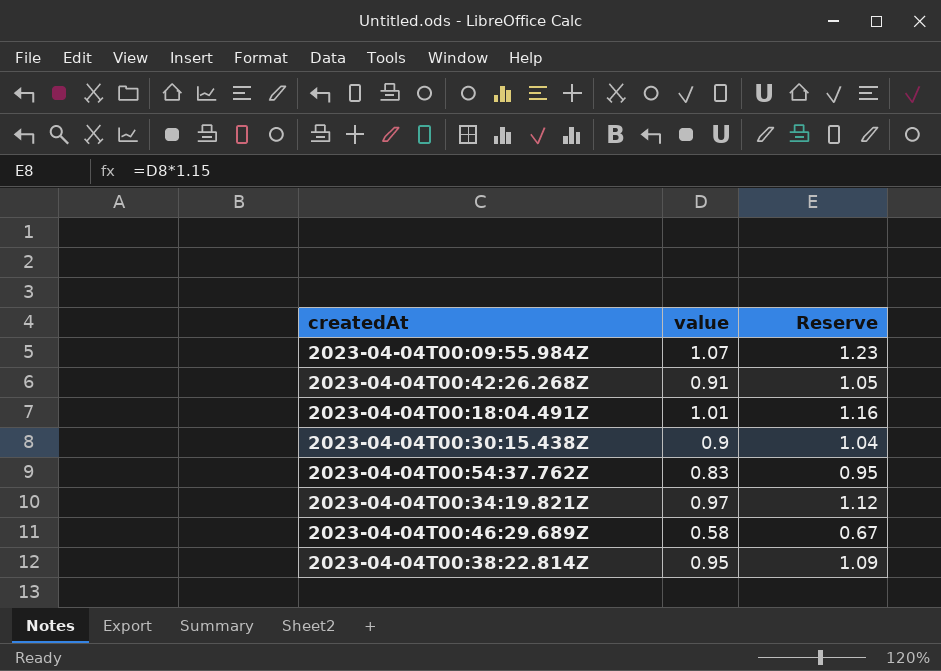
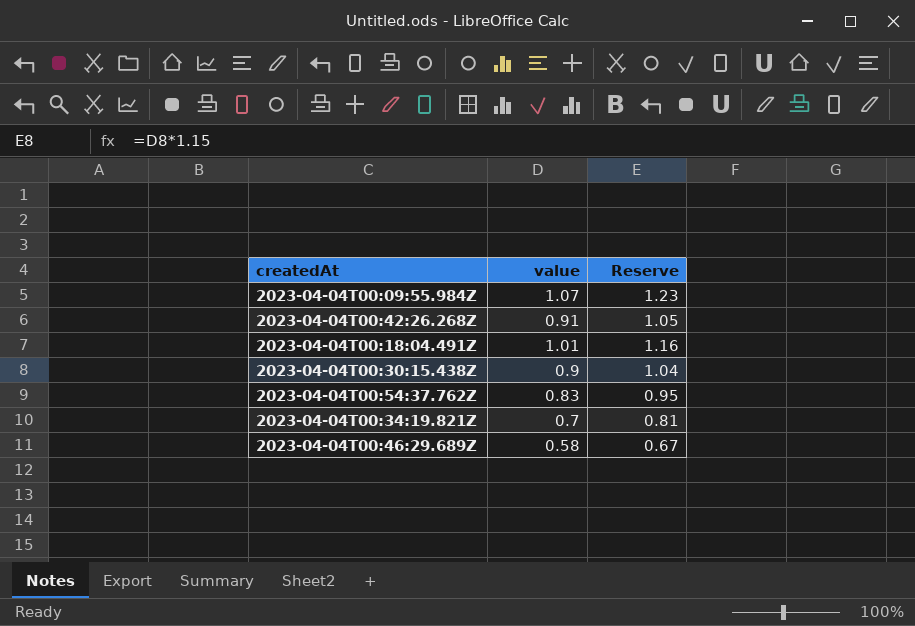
row 2023-04-04T00:38:22.814Z: 0.95 | 1.09 -> none
2023-04-04T00:34:19.821Z | value: 0.97 -> 0.7
2023-04-04T00:34:19.821Z | Reserve: 1.12 -> 0.81

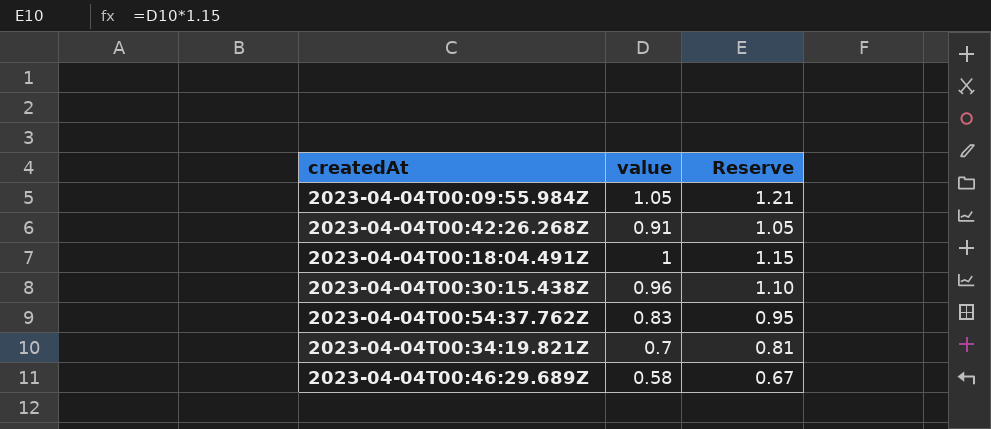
2023-04-04T00:09:55.984Z | value: 1.07 -> 1.05
2023-04-04T00:09:55.984Z | Reserve: 1.23 -> 1.21
2023-04-04T00:18:04.491Z | value: 1.01 -> 1
2023-04-04T00:18:04.491Z | Reserve: 1.16 -> 1.15
2023-04-04T00:30:15.438Z | value: 0.9 -> 0.96
2023-04-04T00:30:15.438Z | Reserve: 1.04 -> 1.10

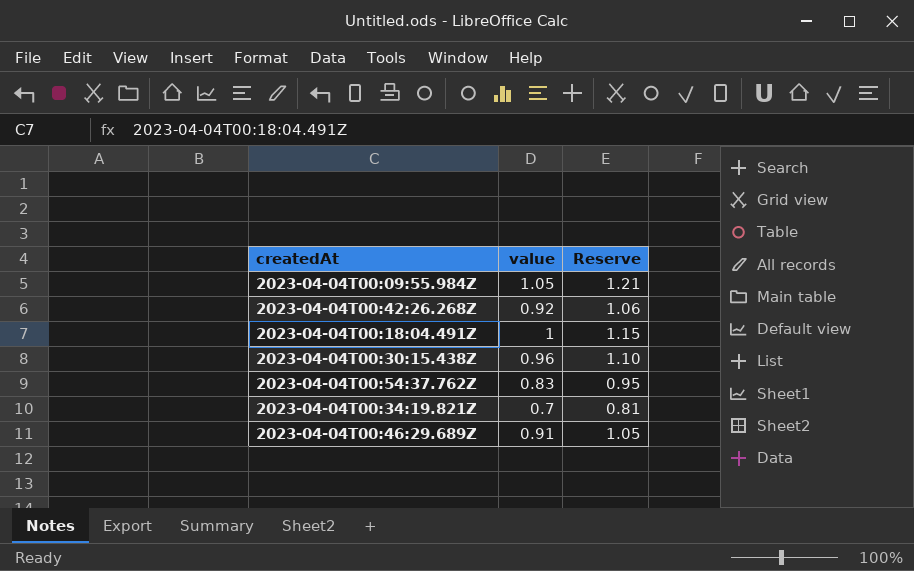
2023-04-04T00:42:26.268Z | value: 0.91 -> 0.92
2023-04-04T00:42:26.268Z | Reserve: 1.05 -> 1.06
2023-04-04T00:46:29.689Z | value: 0.58 -> 0.91
2023-04-04T00:46:29.689Z | Reserve: 0.67 -> 1.05

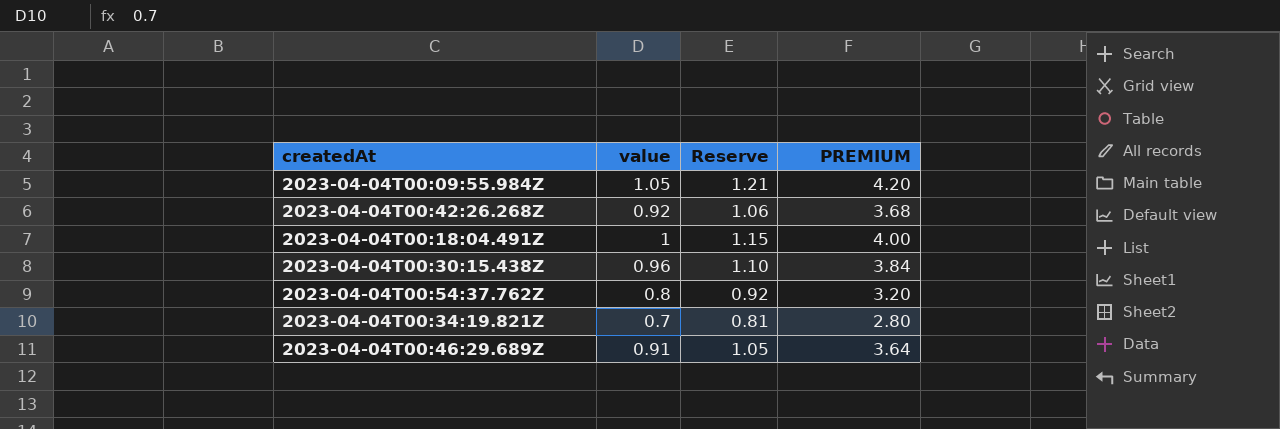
column PREMIUM | formula: none -> [value] * 4
2023-04-04T00:54:37.762Z | value: 0.83 -> 0.8
2023-04-04T00:54:37.762Z | Reserve: 0.95 -> 0.92

